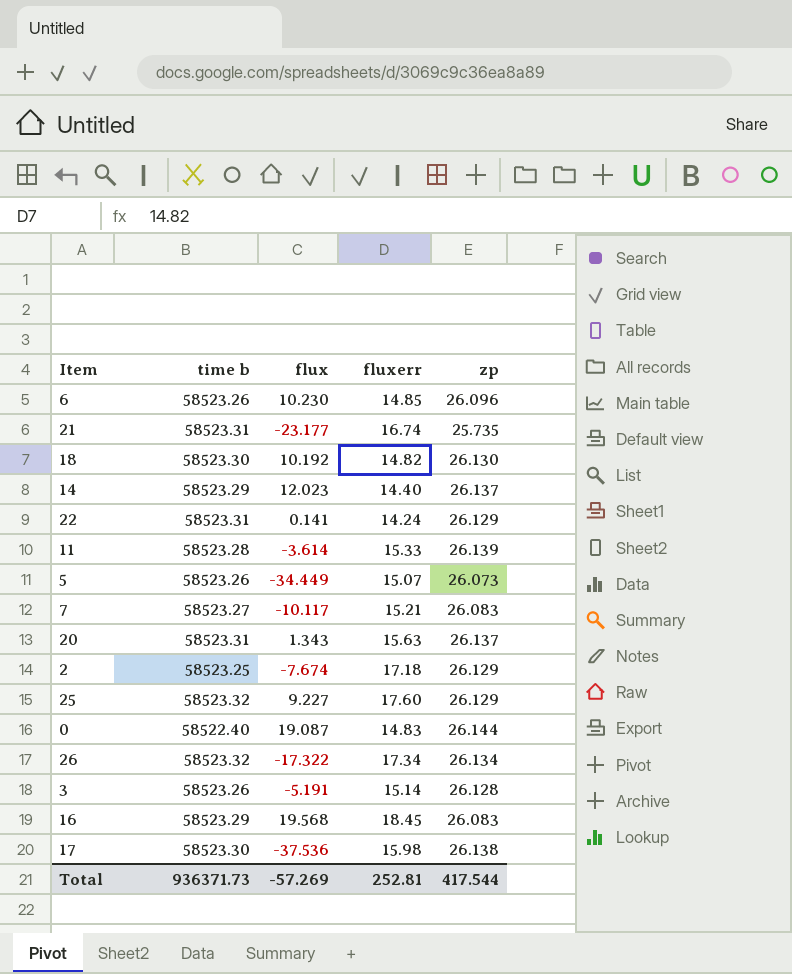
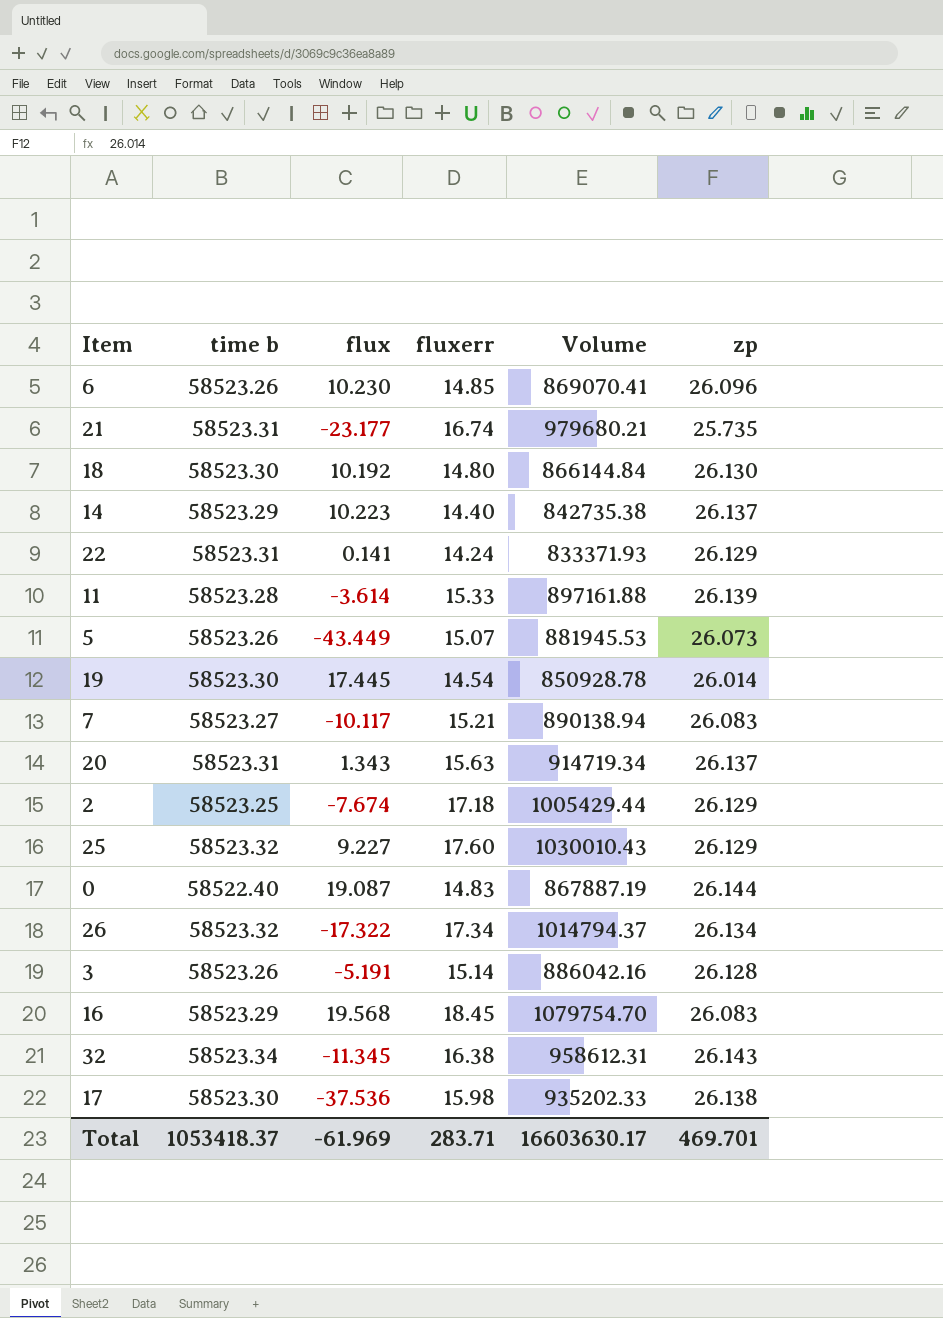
column Volume | formula: none -> [time b] * [fluxerr]
18 | fluxerr: 14.82 -> 14.80
14 | flux: 12.023 -> 10.223
5 | flux: -34.449 -> -43.449
row 19: none -> 58523.30 | 17.445 | 14.54 | 850928.78 | 26.014
row 32: none -> 58523.34 | -11.345 | 16.38 | 958612.31 | 26.143
Total | time b: 936371.73 -> 1053418.37
Total | flux: -57.269 -> -61.969
Total | fluxerr: 252.81 -> 283.71
Total | zp: 417.544 -> 469.701

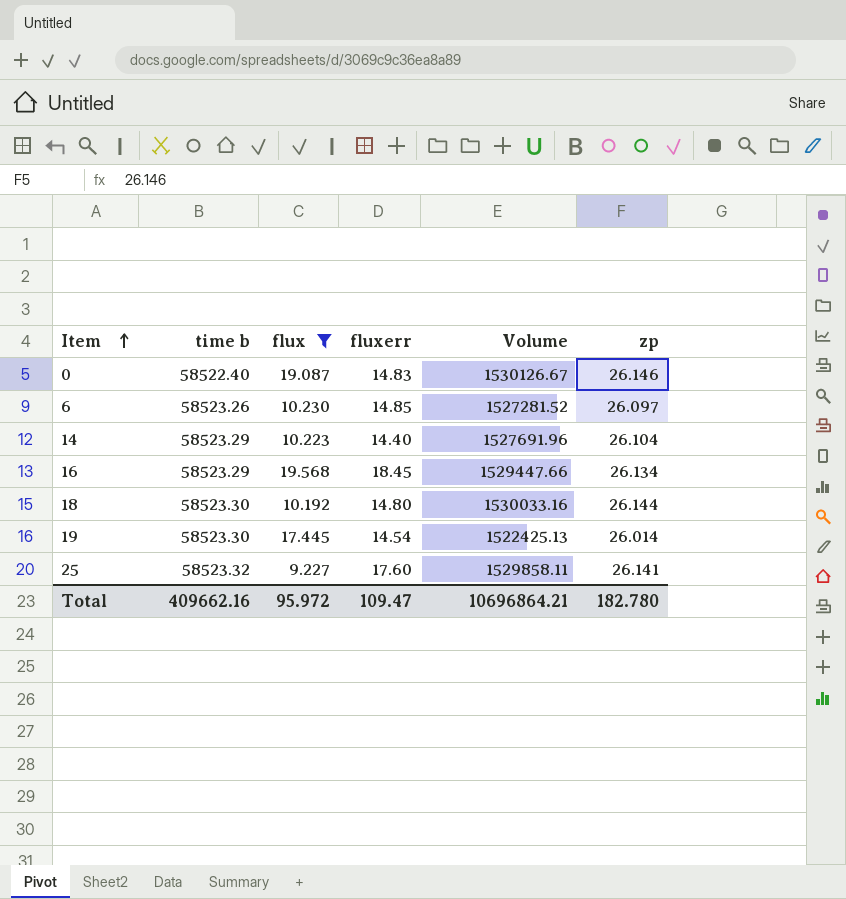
filter: none -> flux >= 9.227
row order: none -> Item ascending
column Volume | formula: [time b] * [fluxerr] -> [time b] * [zp]
0 | zp: 26.144 -> 26.146
6 | zp: 26.096 -> 26.097
14 | zp: 26.137 -> 26.104
16 | zp: 26.083 -> 26.134
18 | zp: 26.130 -> 26.144
25 | zp: 26.129 -> 26.141
Total | time b: 1053418.37 -> 409662.16
Total | flux: -61.969 -> 95.972
Total | fluxerr: 283.71 -> 109.47
Total | Volume: 16603630.17 -> 10696864.21
Total | zp: 469.701 -> 182.780

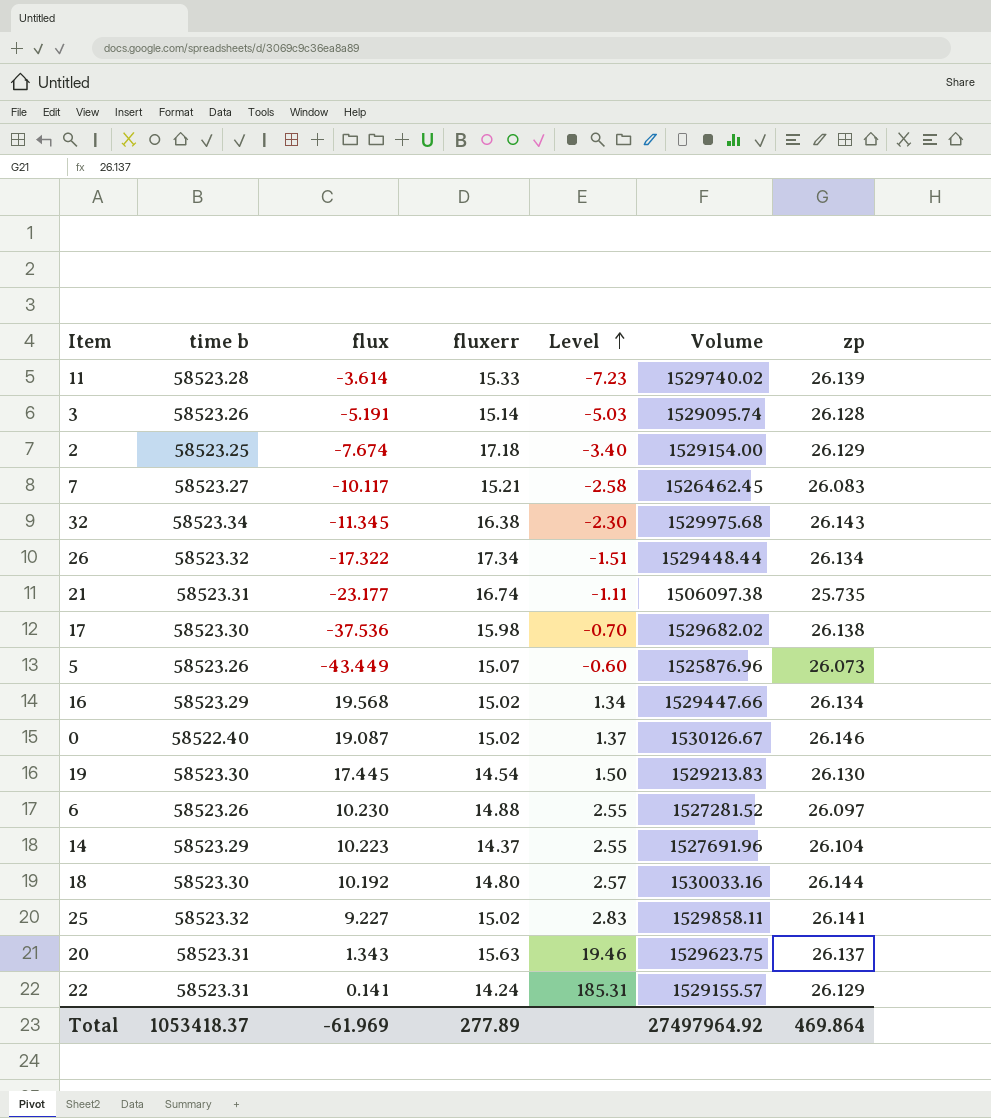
filter: flux >= 9.227 -> none
row order: Item ascending -> Level ascending
column Level | formula: none -> [zp] / [flux]
16 | fluxerr: 18.45 -> 15.02
0 | fluxerr: 14.83 -> 15.02
19 | Volume: 1522425.13 -> 1529213.83
19 | zp: 26.014 -> 26.130
6 | fluxerr: 14.85 -> 14.88
14 | fluxerr: 14.40 -> 14.37
25 | fluxerr: 17.60 -> 15.02
Total | time b: 409662.16 -> 1053418.37
Total | flux: 95.972 -> -61.969
Total | fluxerr: 109.47 -> 277.89
Total | Volume: 10696864.21 -> 27497964.92
Total | zp: 182.780 -> 469.864

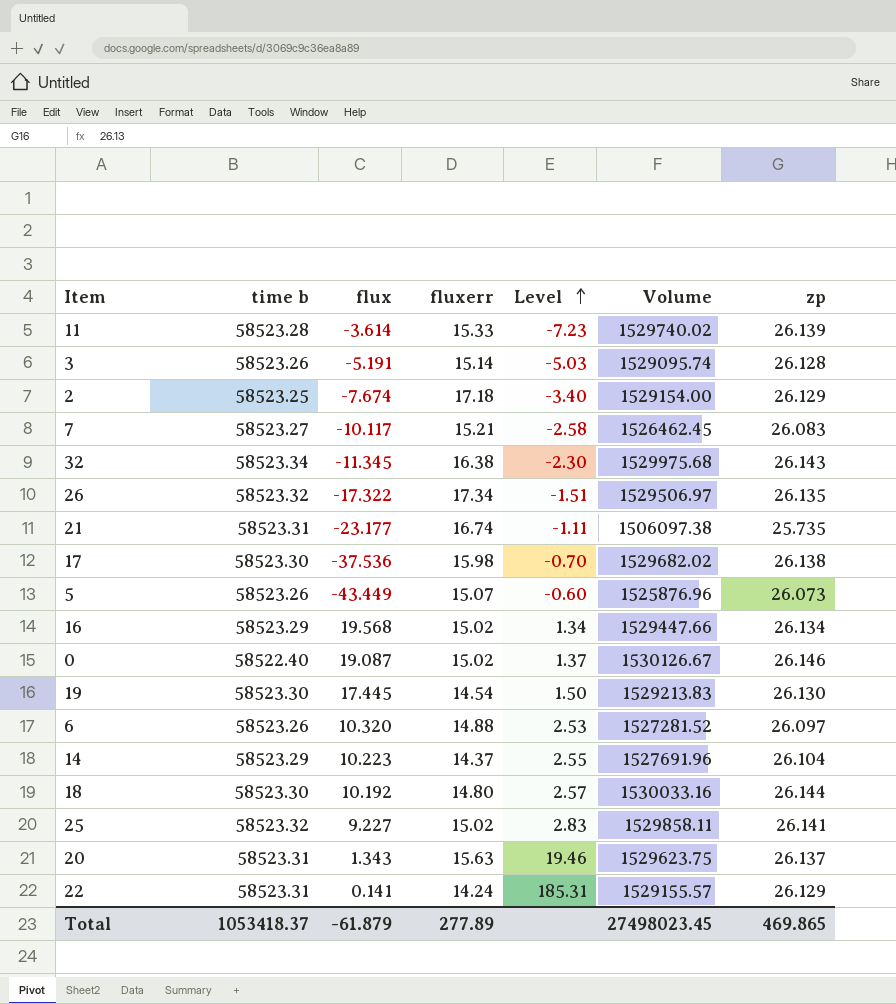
26 | Volume: 1529448.44 -> 1529506.97
26 | zp: 26.134 -> 26.135
6 | flux: 10.230 -> 10.320
6 | Level: 2.55 -> 2.53
Total | flux: -61.969 -> -61.879
Total | Volume: 27497964.92 -> 27498023.45
Total | zp: 469.864 -> 469.865

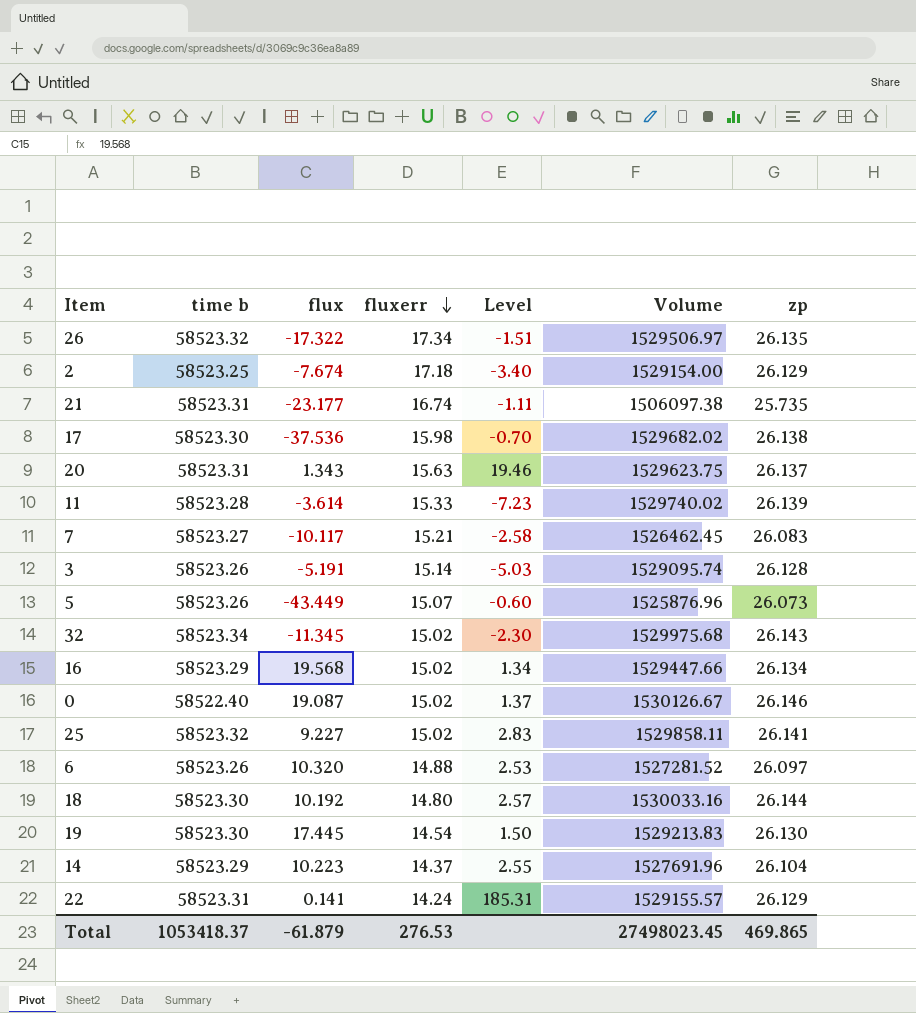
row order: Level ascending -> fluxerr descending
32 | fluxerr: 16.38 -> 15.02
Total | fluxerr: 277.89 -> 276.53

